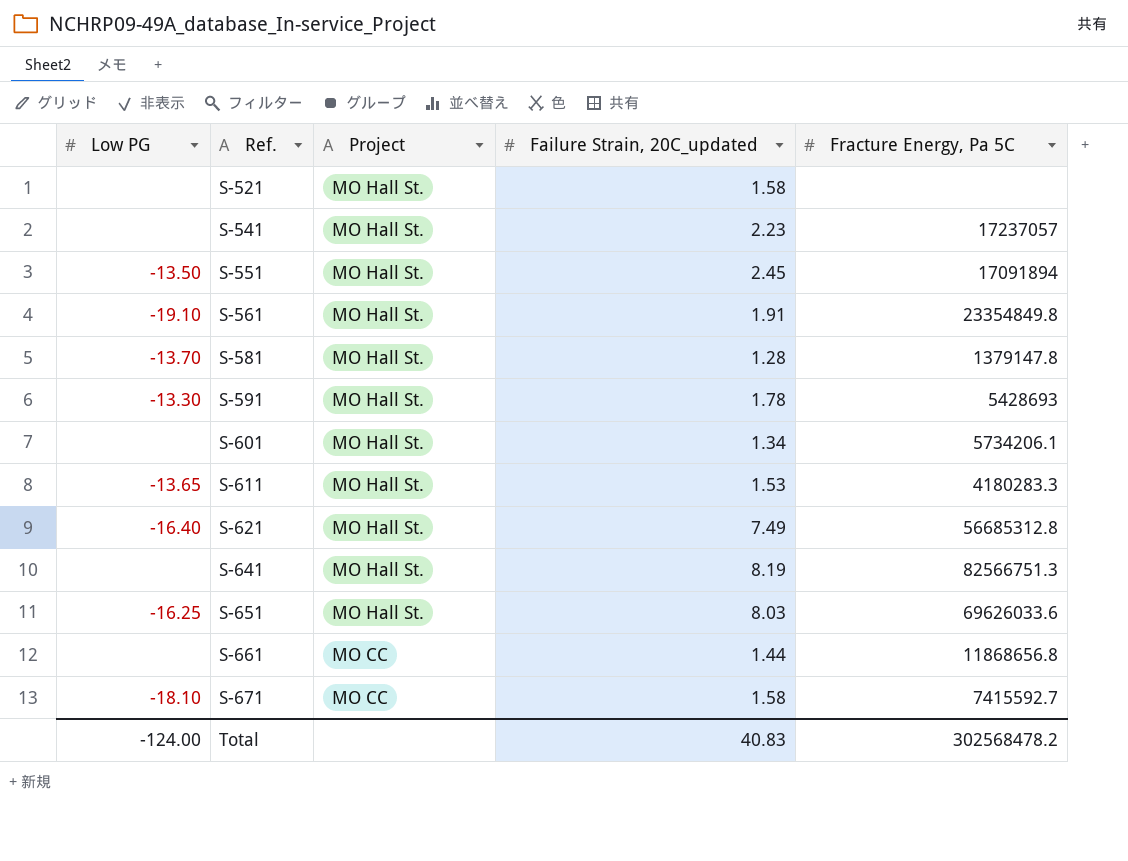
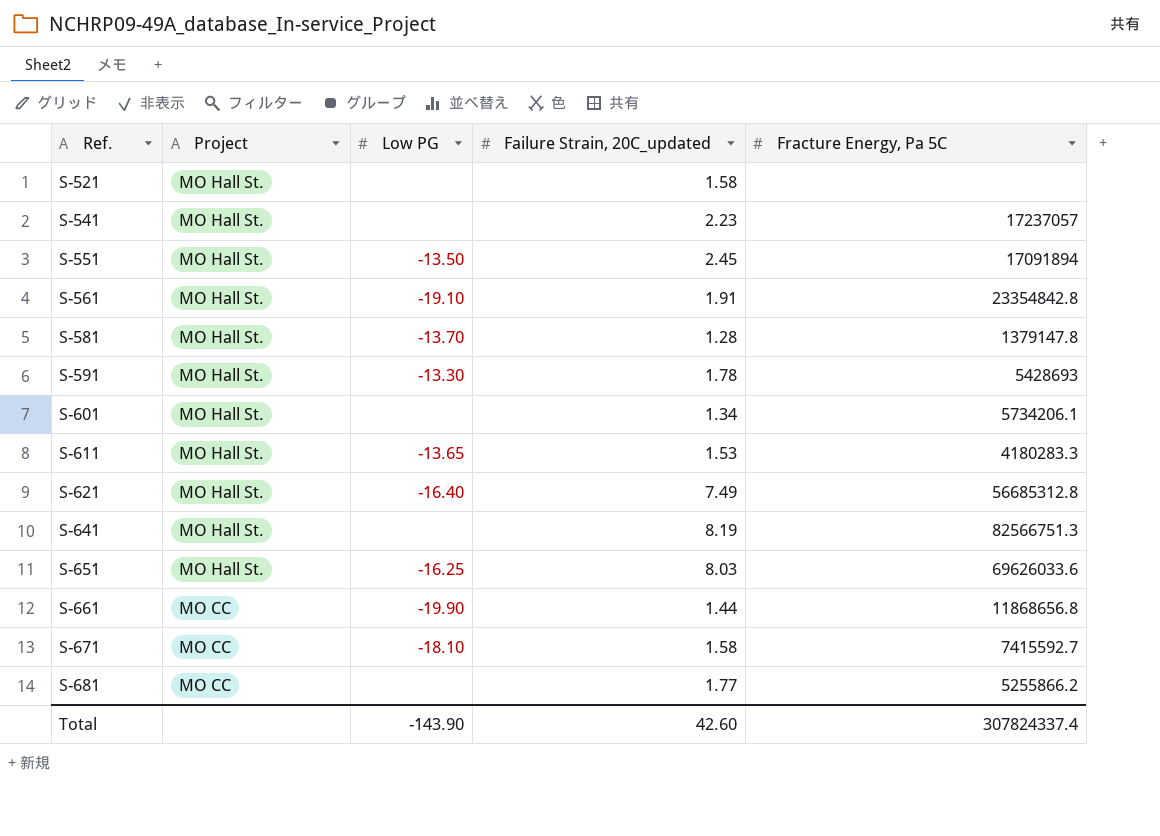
column Low PG | position: 1 -> 3
S-561 | Fracture Energy, Pa 5C: 23354849.8 -> 23354842.8
S-661 | Low PG: none -> -19.90
row S-681: none -> MO CC | none | 1.77 | 5255866.2
Total | Low PG: -124.00 -> -143.90
Total | Failure Strain, 20C_updated: 40.83 -> 42.60
Total | Fracture Energy, Pa 5C: 302568478.2 -> 307824337.4

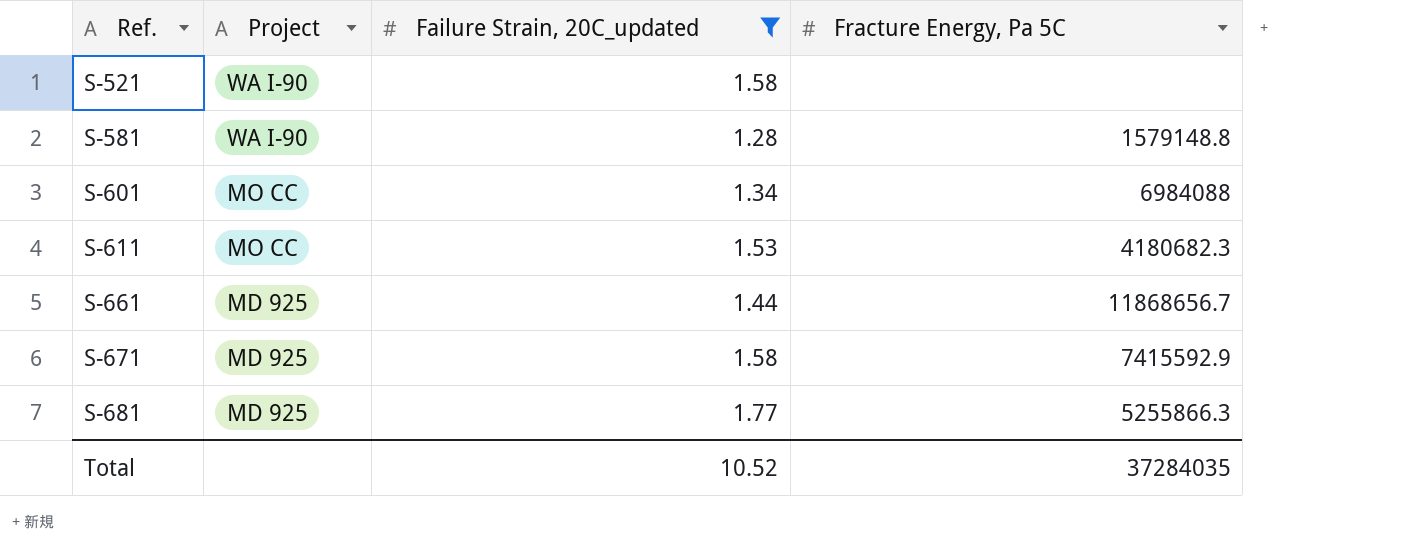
filter: none -> Failure Strain, 20C_updated <= 1.77
column Low PG | position: 3 -> none
S-521 | Project: MO Hall St. -> WA I-90
S-581 | Project: MO Hall St. -> WA I-90
S-581 | Fracture Energy, Pa 5C: 1379147.8 -> 1579148.8
S-601 | Project: MO Hall St. -> MO CC
S-601 | Fracture Energy, Pa 5C: 5734206.1 -> 6984088
S-611 | Project: MO Hall St. -> MO CC
S-611 | Fracture Energy, Pa 5C: 4180283.3 -> 4180682.3
S-661 | Project: MO CC -> MD 925
S-661 | Fracture Energy, Pa 5C: 11868656.8 -> 11868656.7
S-671 | Project: MO CC -> MD 925
S-671 | Fracture Energy, Pa 5C: 7415592.7 -> 7415592.9
S-681 | Project: MO CC -> MD 925
S-681 | Fracture Energy, Pa 5C: 5255866.2 -> 5255866.3
Total | Failure Strain, 20C_updated: 42.60 -> 10.52
Total | Fracture Energy, Pa 5C: 307824337.4 -> 37284035

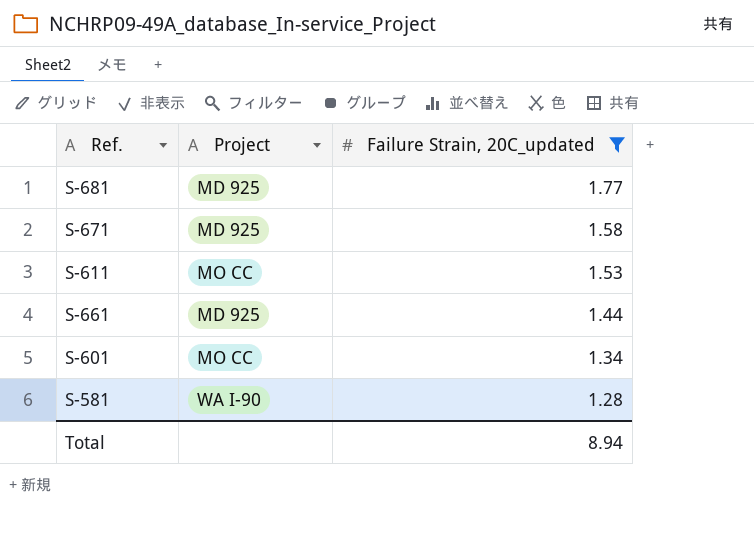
row order: Ref. ascending -> Failure Strain, 20C_updated descending
column Fracture Energy, Pa 5C | position: 4 -> none
row S-521: WA I-90 | 1.58 | none -> none
Total | Failure Strain, 20C_updated: 10.52 -> 8.94

